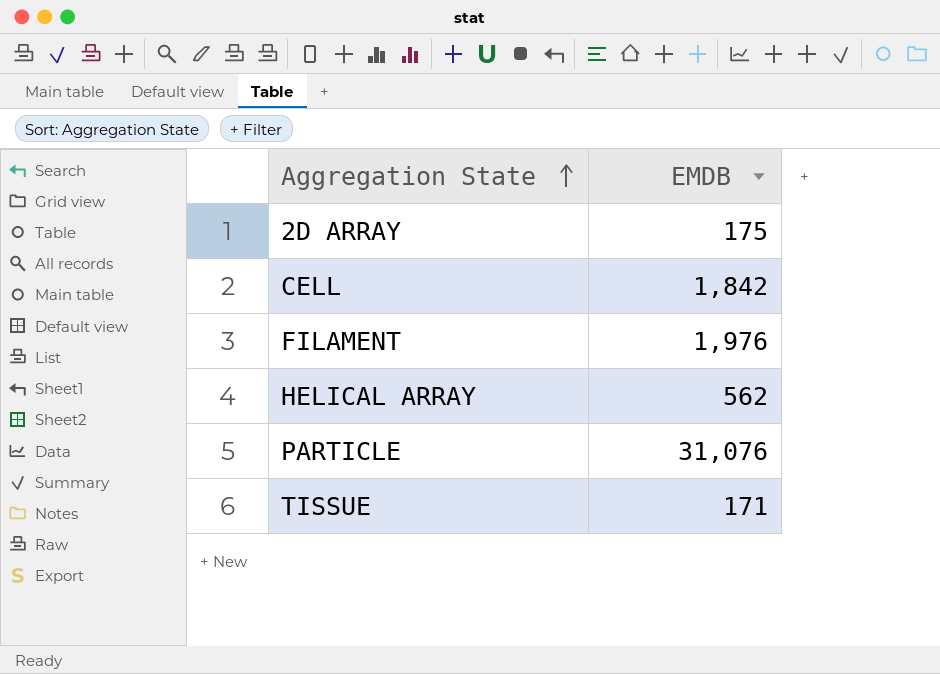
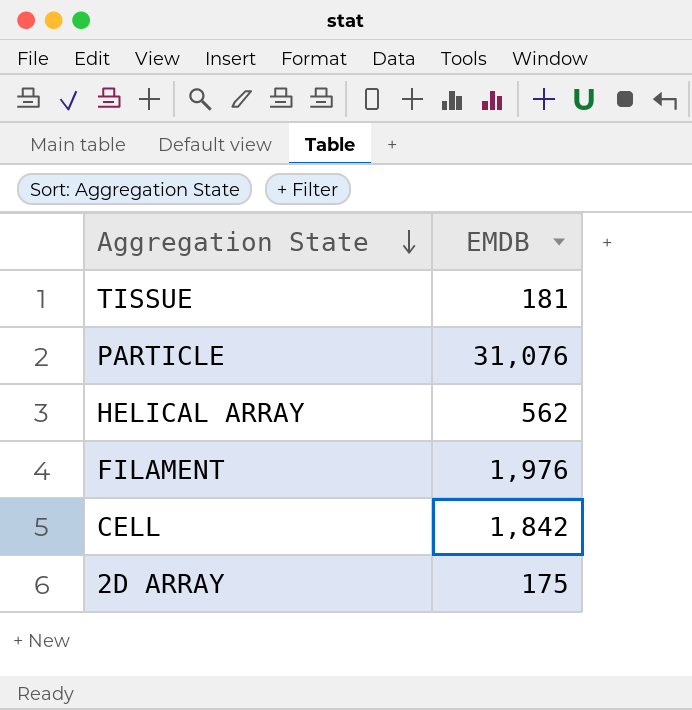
row order: Aggregation State ascending -> Aggregation State descending
TISSUE | EMDB: 171 -> 181

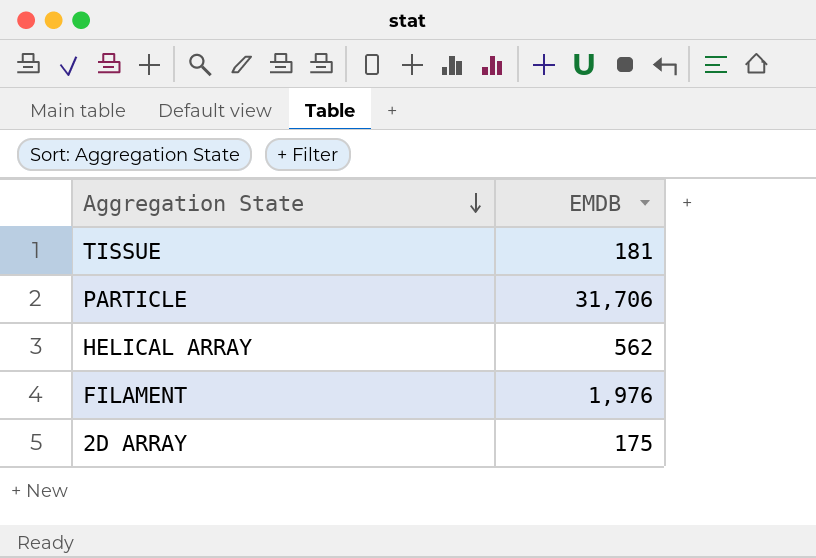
row CELL: 1,842 -> none
PARTICLE | EMDB: 31,076 -> 31,706

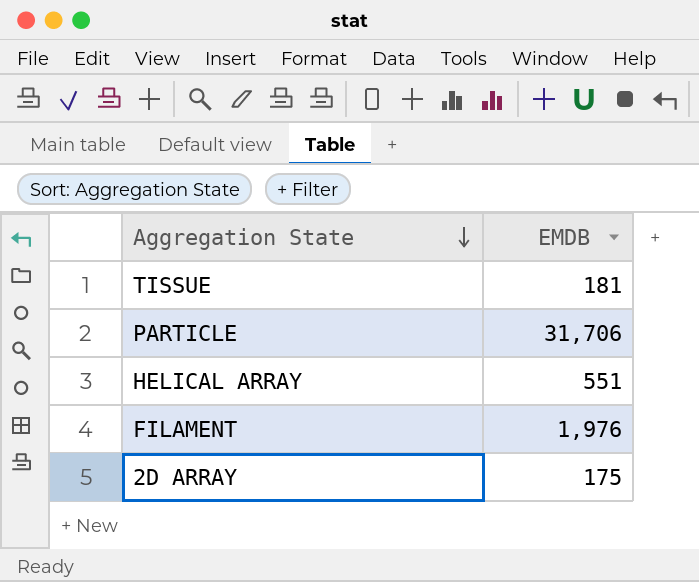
HELICAL ARRAY | EMDB: 562 -> 551

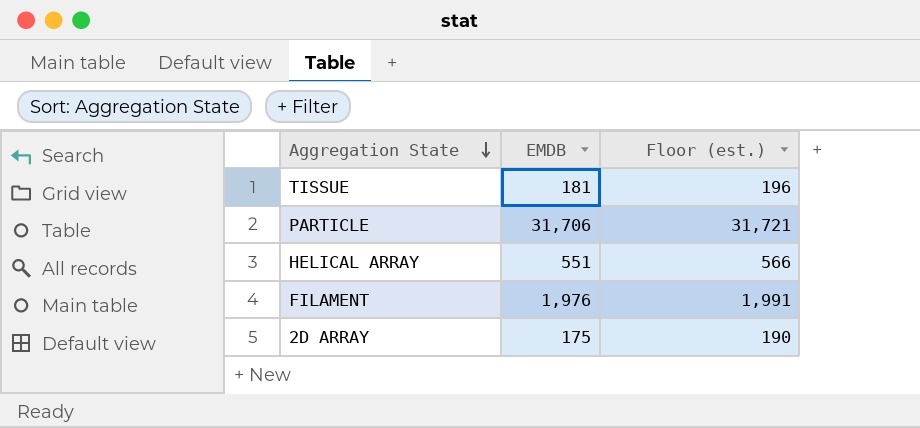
column Floor (est.) | formula: none -> [EMDB] + 15

